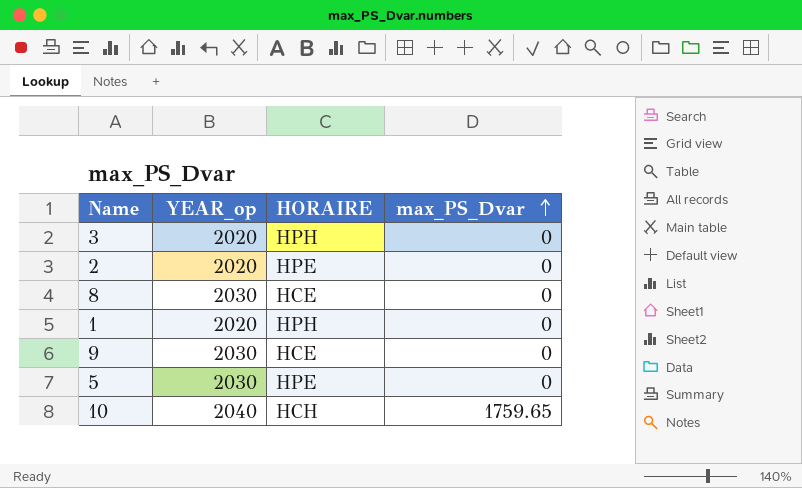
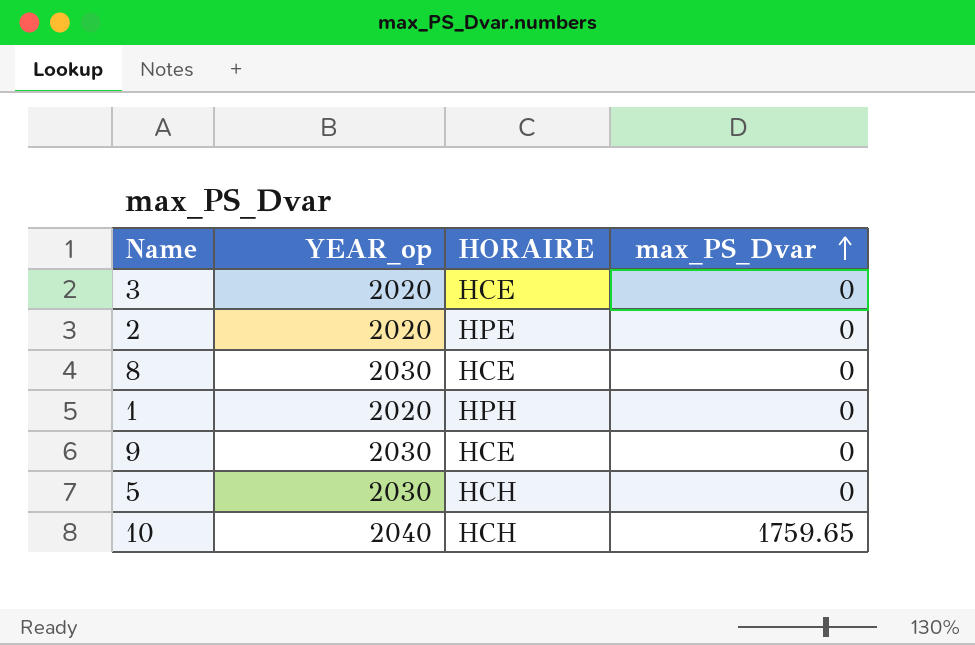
3 | HORAIRE: HPH -> HCE
5 | HORAIRE: HPE -> HCH

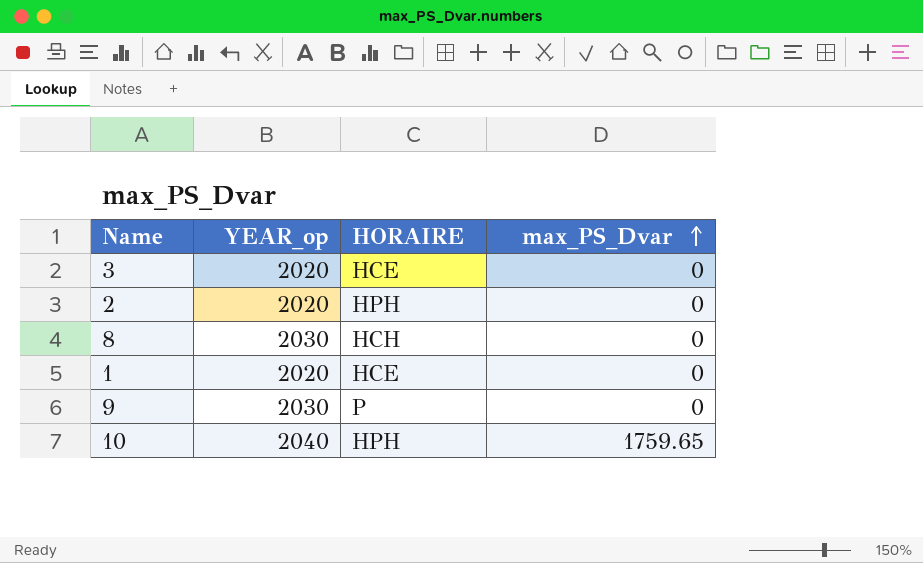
row 5: 2030 | HCH | 0 -> none
2 | HORAIRE: HPE -> HPH
8 | HORAIRE: HCE -> HCH
1 | HORAIRE: HPH -> HCE
9 | HORAIRE: HCE -> P
10 | HORAIRE: HCH -> HPH

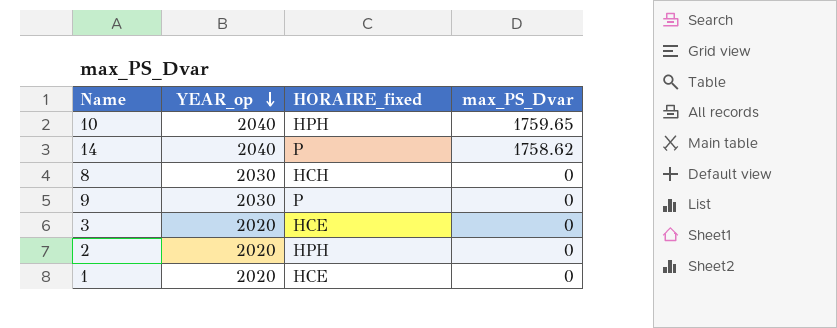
row order: max_PS_Dvar ascending -> YEAR_op descending
column name: HORAIRE -> HORAIRE_fixed
row 14: none -> 2040 | P | 1758.62

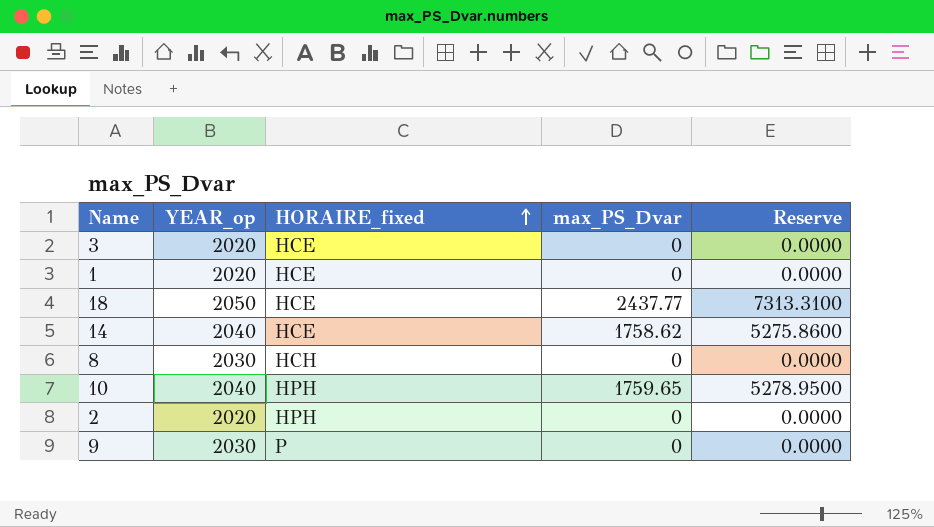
row order: YEAR_op descending -> HORAIRE_fixed ascending
column Reserve | formula: none -> [max_PS_Dvar] * 3
row 18: none -> 2050 | HCE | 2437.77 | 7313.3100
14 | HORAIRE_fixed: P -> HCE

